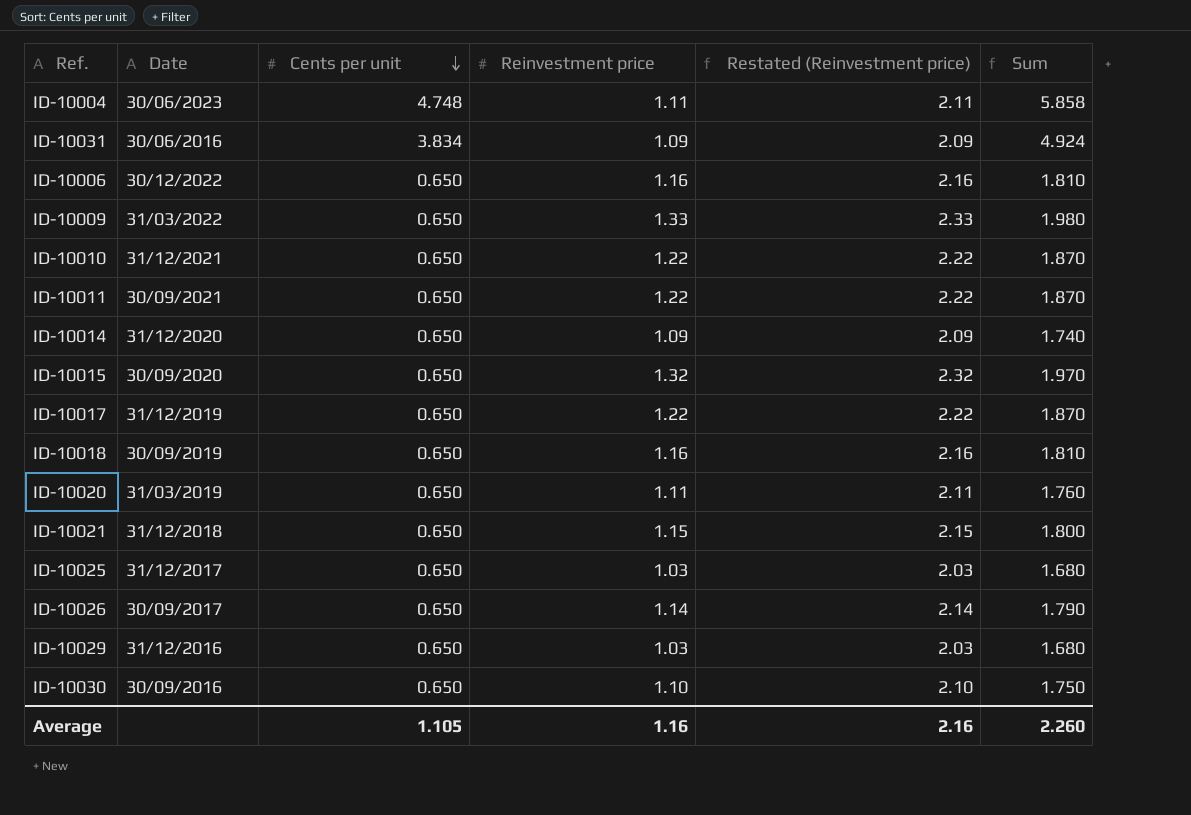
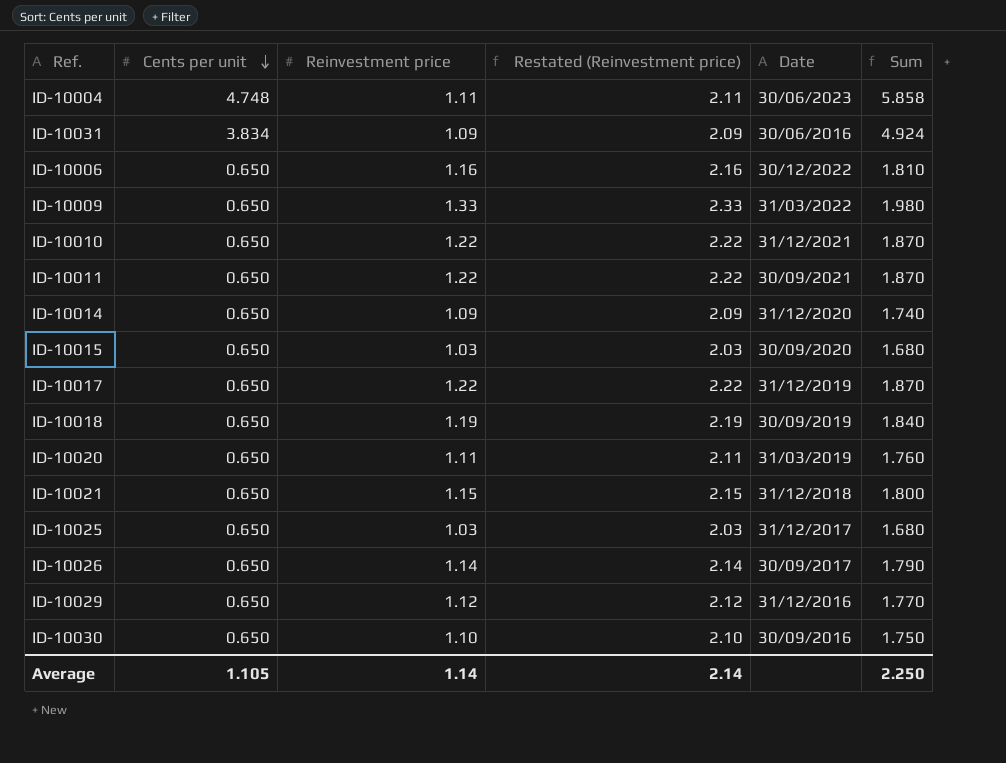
column Date | position: 2 -> 5
ID-10015 | Reinvestment price: 1.32 -> 1.03
ID-10015 | Restated (Reinvestment price): 2.32 -> 2.03
ID-10015 | Sum: 1.970 -> 1.680
ID-10018 | Reinvestment price: 1.16 -> 1.19
ID-10018 | Restated (Reinvestment price): 2.16 -> 2.19
ID-10018 | Sum: 1.810 -> 1.840
ID-10029 | Reinvestment price: 1.03 -> 1.12
ID-10029 | Restated (Reinvestment price): 2.03 -> 2.12
ID-10029 | Sum: 1.680 -> 1.770
Average | Reinvestment price: 1.16 -> 1.14
Average | Restated (Reinvestment price): 2.16 -> 2.14
Average | Sum: 2.260 -> 2.250

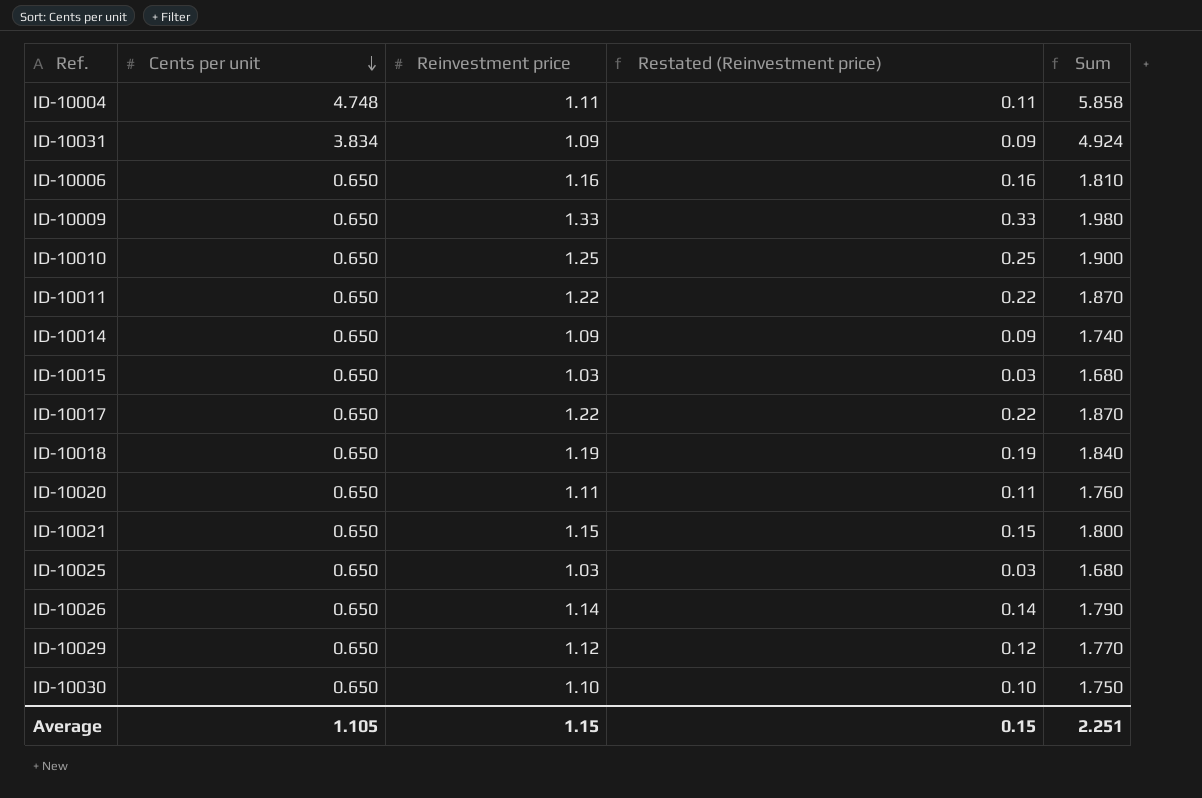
column Date | position: 5 -> none
column Restated (Reinvestment price) | formula: [Reinvestment price] + 1 -> [Reinvestment price] - 1
ID-10010 | Reinvestment price: 1.22 -> 1.25
ID-10010 | Sum: 1.870 -> 1.900
Average | Reinvestment price: 1.14 -> 1.15
Average | Restated (Reinvestment price): 2.14 -> 0.15
Average | Sum: 2.250 -> 2.251

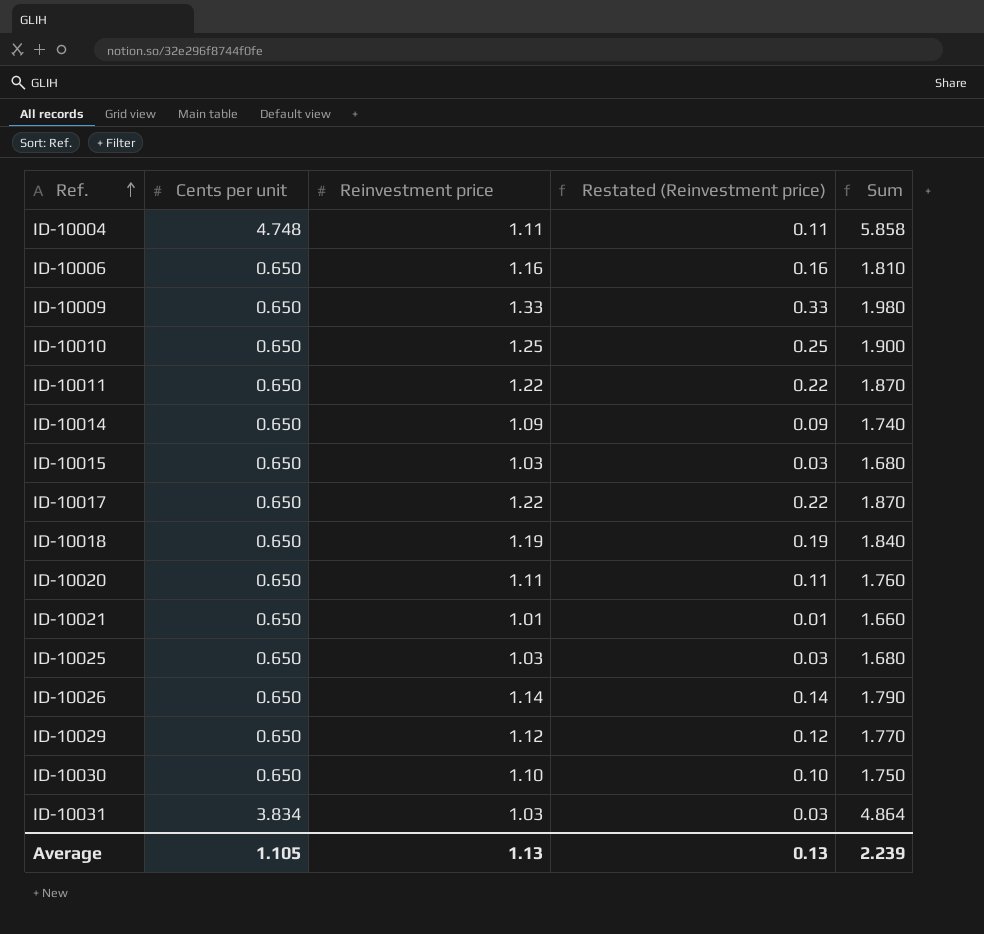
row order: Cents per unit descending -> Ref. ascending
ID-10021 | Reinvestment price: 1.15 -> 1.01
ID-10021 | Restated (Reinvestment price): 0.15 -> 0.01
ID-10021 | Sum: 1.800 -> 1.660
ID-10031 | Reinvestment price: 1.09 -> 1.03
ID-10031 | Restated (Reinvestment price): 0.09 -> 0.03
ID-10031 | Sum: 4.924 -> 4.864
Average | Reinvestment price: 1.15 -> 1.13
Average | Restated (Reinvestment price): 0.15 -> 0.13
Average | Sum: 2.251 -> 2.239

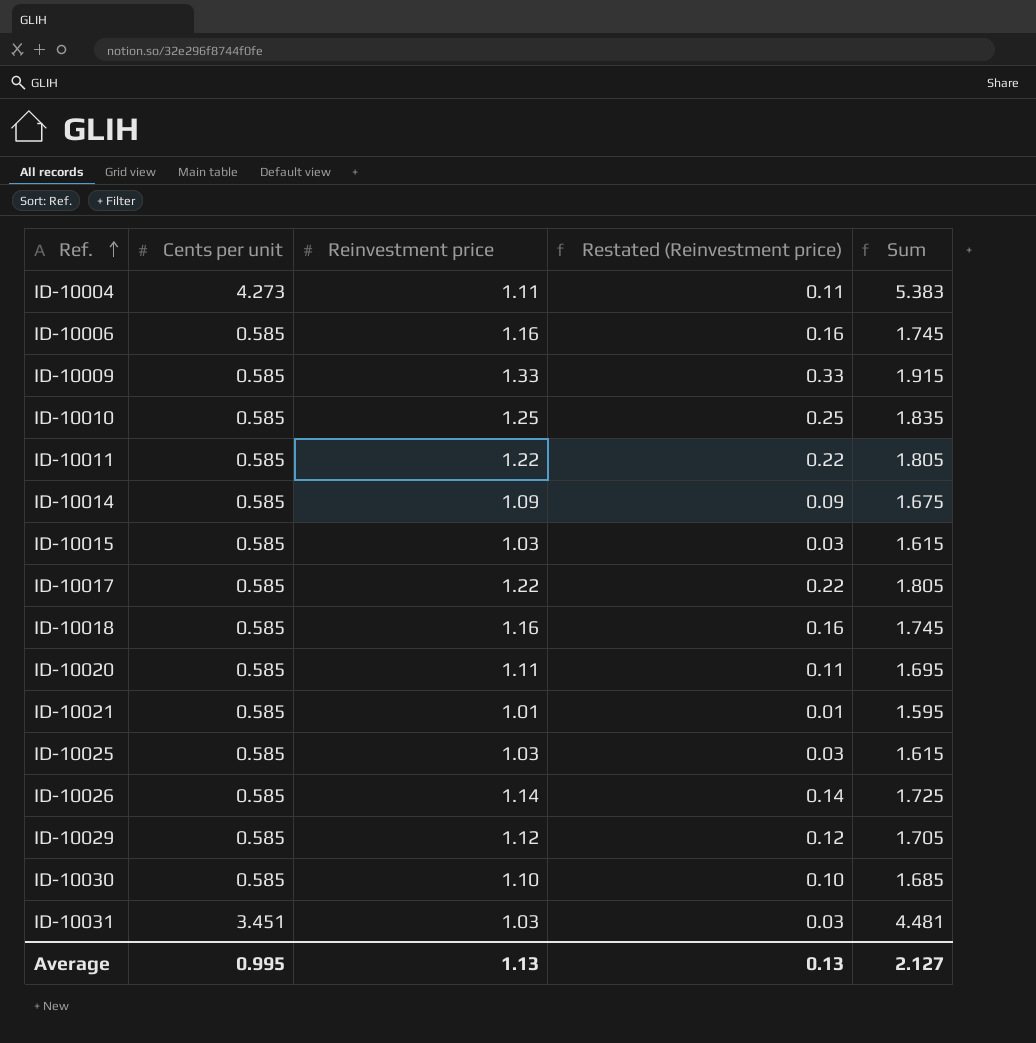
ID-10004 | Cents per unit: 4.748 -> 4.273
ID-10004 | Sum: 5.858 -> 5.383
ID-10006 | Cents per unit: 0.650 -> 0.585
ID-10006 | Sum: 1.810 -> 1.745
ID-10009 | Cents per unit: 0.650 -> 0.585
ID-10009 | Sum: 1.980 -> 1.915
ID-10010 | Cents per unit: 0.650 -> 0.585
ID-10010 | Sum: 1.900 -> 1.835
ID-10011 | Cents per unit: 0.650 -> 0.585
ID-10011 | Sum: 1.870 -> 1.805
ID-10014 | Cents per unit: 0.650 -> 0.585
ID-10014 | Sum: 1.740 -> 1.675
ID-10015 | Cents per unit: 0.650 -> 0.585
ID-10015 | Sum: 1.680 -> 1.615
ID-10017 | Cents per unit: 0.650 -> 0.585
ID-10017 | Sum: 1.870 -> 1.805
ID-10018 | Cents per unit: 0.650 -> 0.585
ID-10018 | Reinvestment price: 1.19 -> 1.16
ID-10018 | Restated (Reinvestment price): 0.19 -> 0.16
ID-10018 | Sum: 1.840 -> 1.745
ID-10020 | Cents per unit: 0.650 -> 0.585
ID-10020 | Sum: 1.760 -> 1.695
ID-10021 | Cents per unit: 0.650 -> 0.585
ID-10021 | Sum: 1.660 -> 1.595
ID-10025 | Cents per unit: 0.650 -> 0.585
ID-10025 | Sum: 1.680 -> 1.615
ID-10026 | Cents per unit: 0.650 -> 0.585
ID-10026 | Sum: 1.790 -> 1.725
ID-10029 | Cents per unit: 0.650 -> 0.585
ID-10029 | Sum: 1.770 -> 1.705
ID-10030 | Cents per unit: 0.650 -> 0.585
ID-10030 | Sum: 1.750 -> 1.685
ID-10031 | Cents per unit: 3.834 -> 3.451
ID-10031 | Sum: 4.864 -> 4.481
Average | Cents per unit: 1.105 -> 0.995
Average | Sum: 2.239 -> 2.127

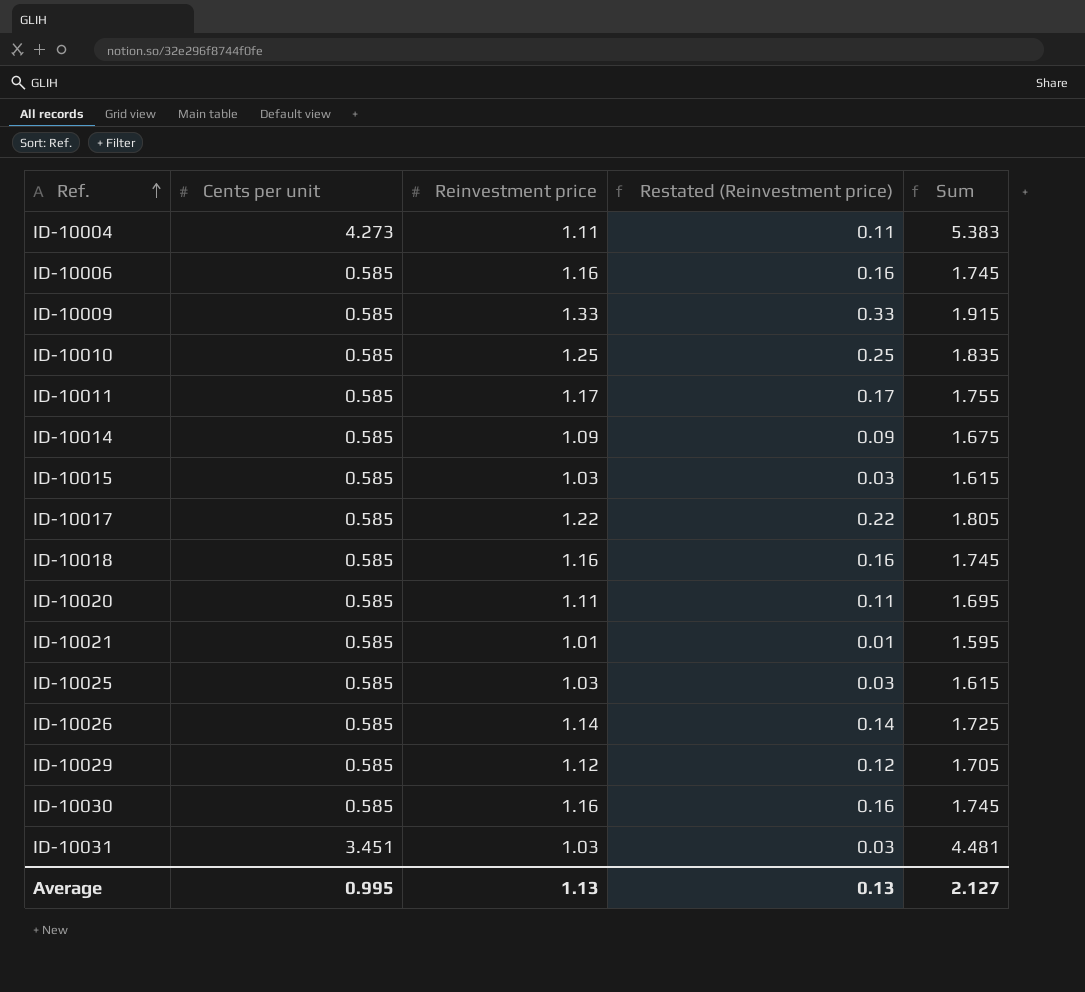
ID-10011 | Reinvestment price: 1.22 -> 1.17
ID-10011 | Restated (Reinvestment price): 0.22 -> 0.17
ID-10011 | Sum: 1.805 -> 1.755
ID-10030 | Reinvestment price: 1.10 -> 1.16
ID-10030 | Restated (Reinvestment price): 0.10 -> 0.16
ID-10030 | Sum: 1.685 -> 1.745

